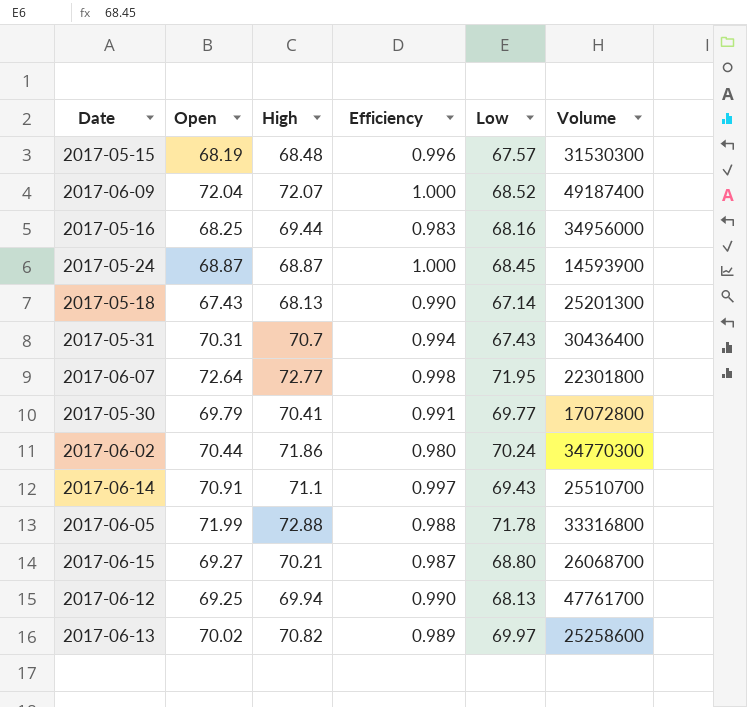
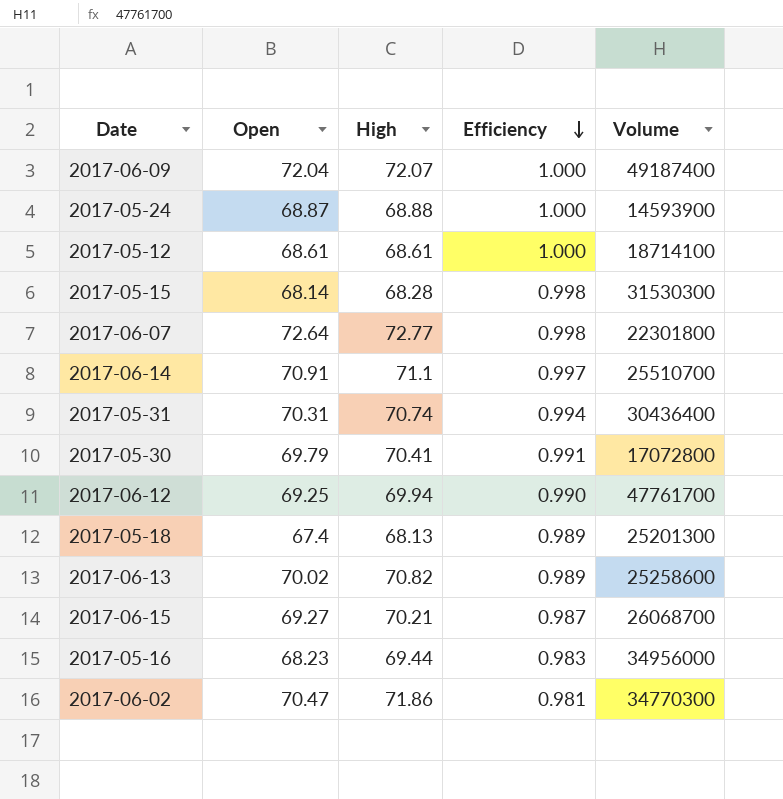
row order: none -> Efficiency descending
column Low | position: 5 -> none
row 2017-06-05: 71.99 | 72.88 | 0.988 | 71.78 | 33316800 -> none
2017-05-24 | High: 68.87 -> 68.88
row 2017-05-12: none -> 68.61 | 68.61 | 1.000 | 18714100
2017-05-15 | Open: 68.19 -> 68.14
2017-05-15 | High: 68.48 -> 68.28
2017-05-15 | Efficiency: 0.996 -> 0.998
2017-05-31 | High: 70.7 -> 70.74
2017-05-18 | Open: 67.43 -> 67.4
2017-05-18 | Efficiency: 0.990 -> 0.989
2017-05-16 | Open: 68.25 -> 68.23
2017-06-02 | Open: 70.44 -> 70.47
2017-06-02 | Efficiency: 0.980 -> 0.981

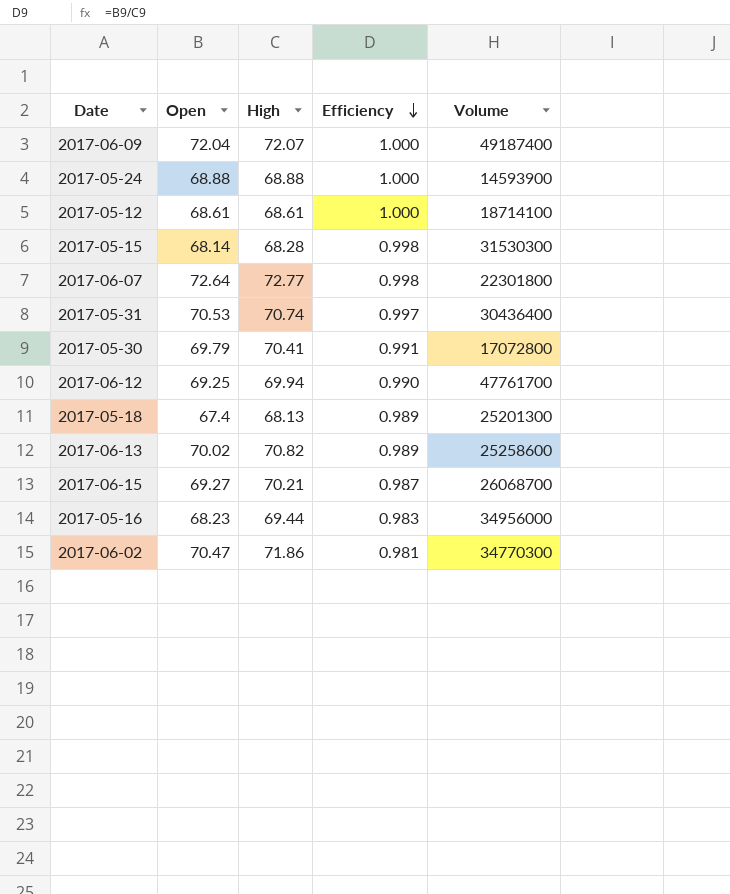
row 2017-06-14: 70.91 | 71.1 | 0.997 | 25510700 -> none
2017-05-24 | Open: 68.87 -> 68.88
2017-05-31 | Open: 70.31 -> 70.53
2017-05-31 | Efficiency: 0.994 -> 0.997

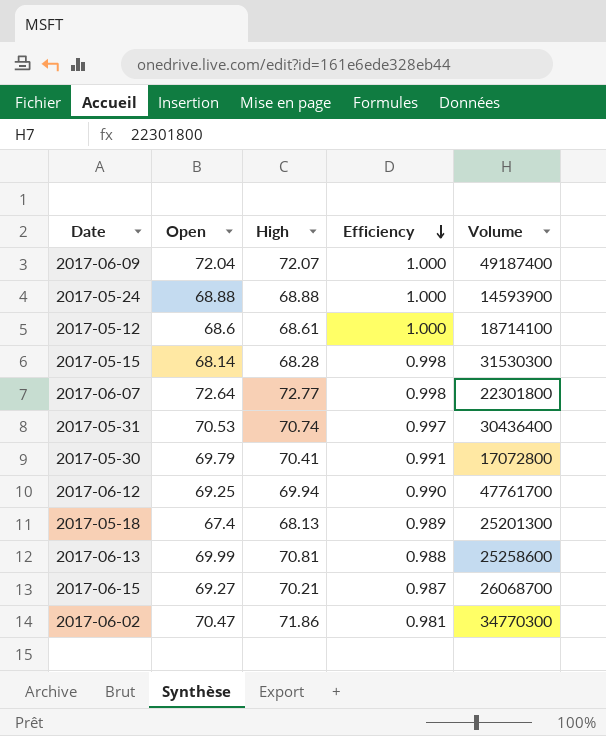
row 2017-05-16: 68.23 | 69.44 | 0.983 | 34956000 -> none
2017-05-12 | Open: 68.61 -> 68.6
2017-06-13 | Open: 70.02 -> 69.99
2017-06-13 | High: 70.82 -> 70.81
2017-06-13 | Efficiency: 0.989 -> 0.988

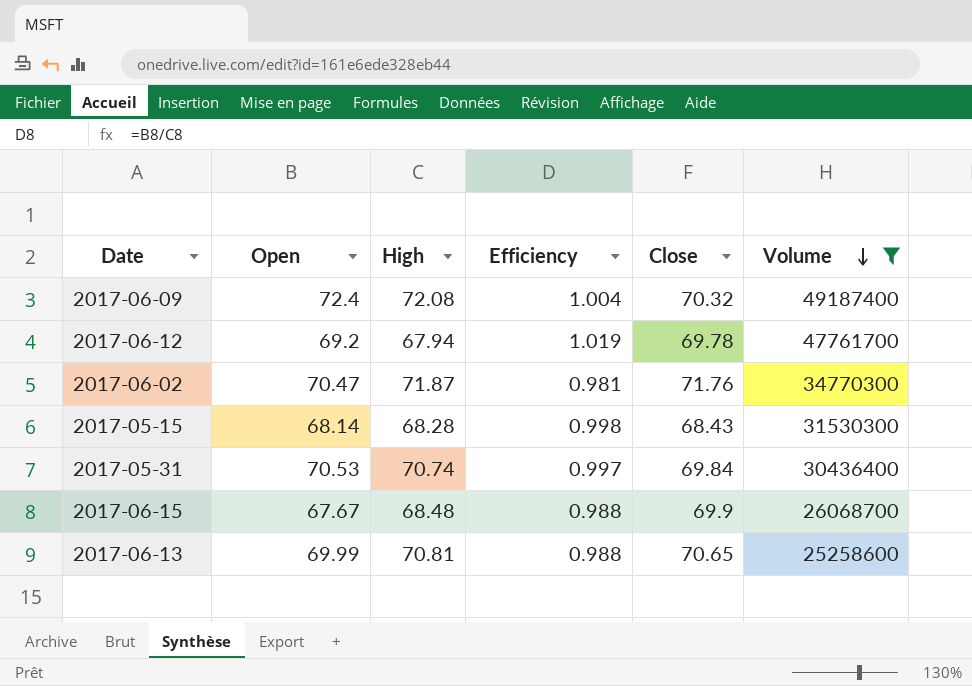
filter: none -> Volume >= 25258600
row order: Efficiency descending -> Volume descending
column Close | position: none -> 5
2017-06-09 | Open: 72.04 -> 72.4
2017-06-09 | High: 72.07 -> 72.08
2017-06-09 | Efficiency: 1.000 -> 1.004
2017-06-12 | Open: 69.25 -> 69.2
2017-06-12 | High: 69.94 -> 67.94
2017-06-12 | Efficiency: 0.990 -> 1.019
2017-06-02 | High: 71.86 -> 71.87
2017-06-15 | Open: 69.27 -> 67.67
2017-06-15 | High: 70.21 -> 68.48
2017-06-15 | Efficiency: 0.987 -> 0.988

